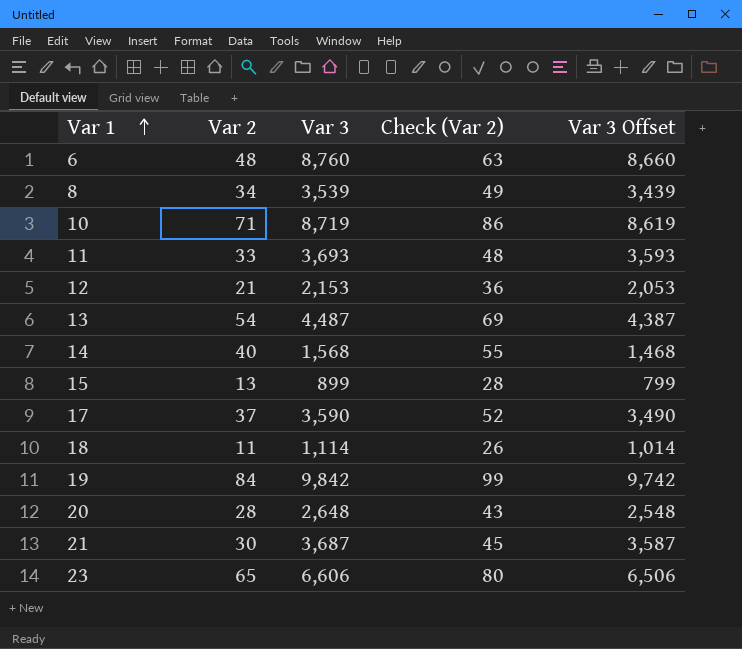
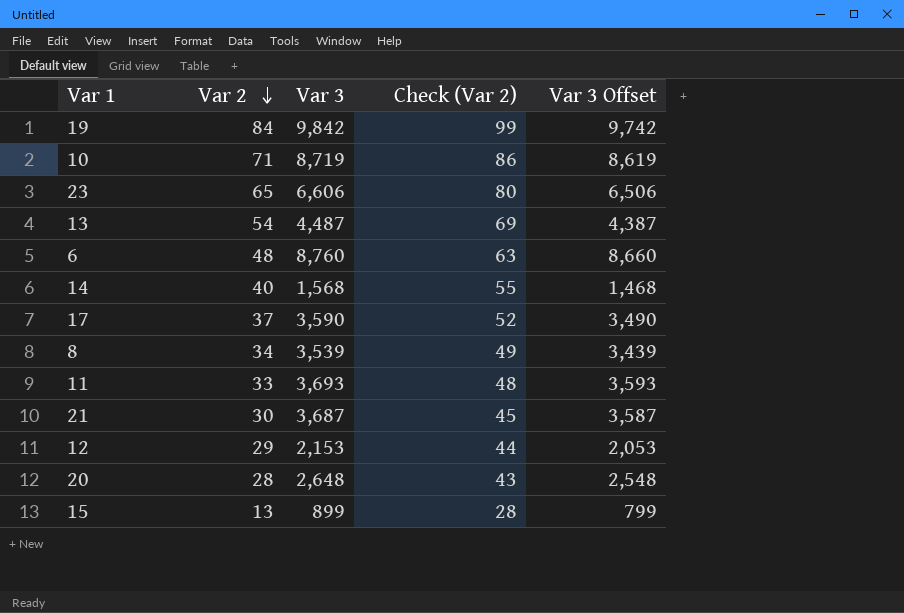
row order: Var 1 ascending -> Var 2 descending
row 18: 11 | 1,114 | 26 | 1,014 -> none
12 | Var 2: 21 -> 29
12 | Check (Var 2): 36 -> 44

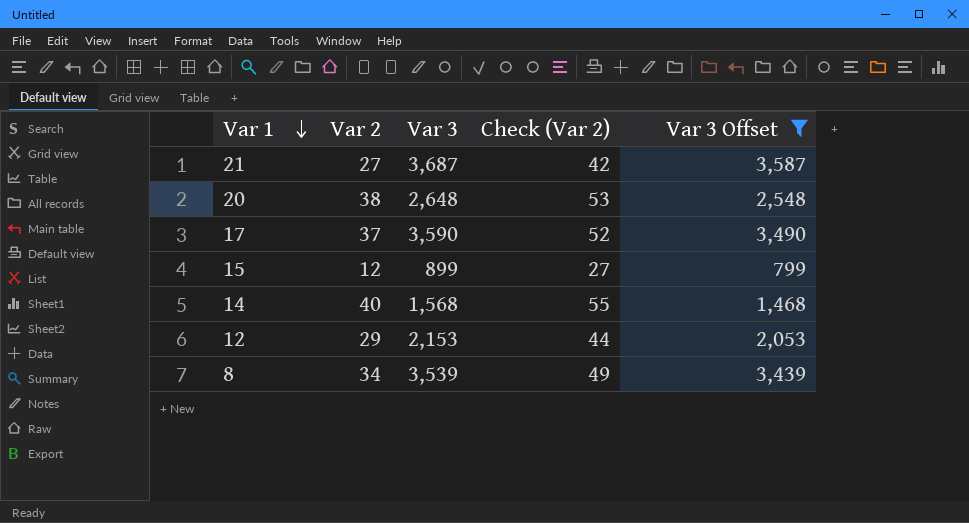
filter: none -> Var 3 Offset <= 3,587
row order: Var 2 descending -> Var 1 descending
21 | Var 2: 30 -> 27
21 | Check (Var 2): 45 -> 42
20 | Var 2: 28 -> 38
20 | Check (Var 2): 43 -> 53
15 | Var 2: 13 -> 12
15 | Check (Var 2): 28 -> 27

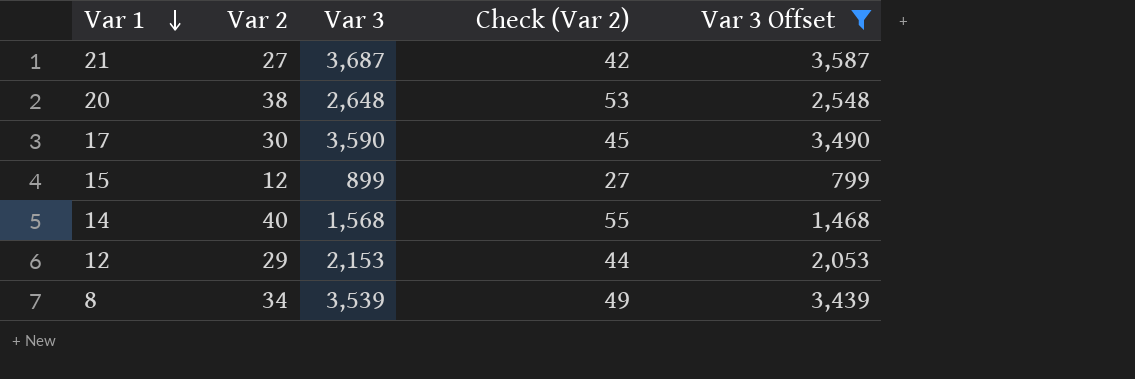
17 | Var 2: 37 -> 30
17 | Check (Var 2): 52 -> 45

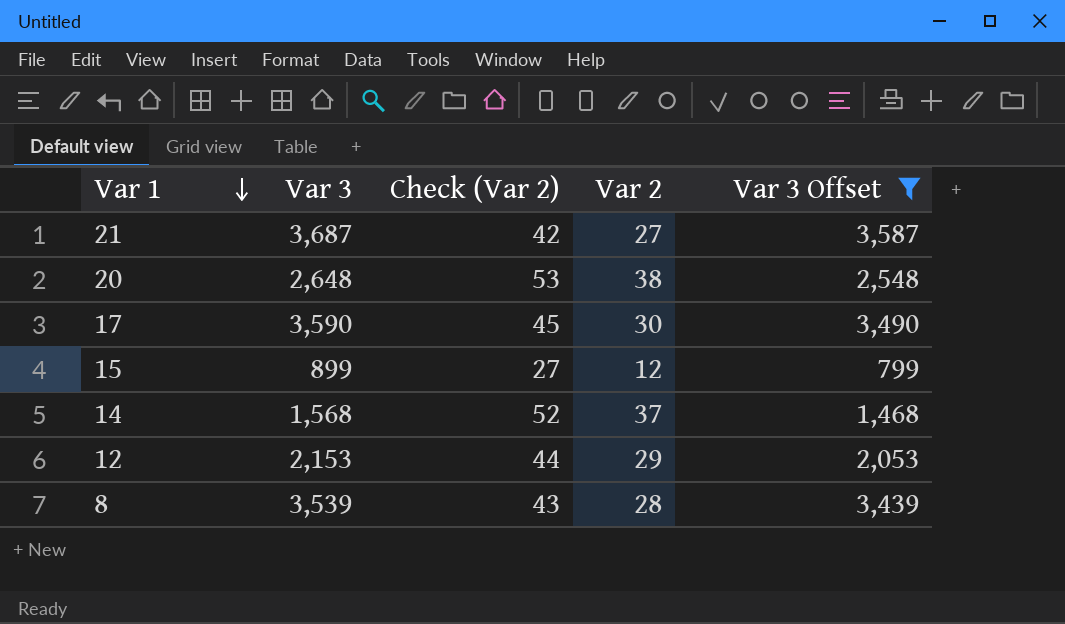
column Var 2 | position: 2 -> 4
14 | Check (Var 2): 55 -> 52
14 | Var 2: 40 -> 37
8 | Check (Var 2): 49 -> 43
8 | Var 2: 34 -> 28

